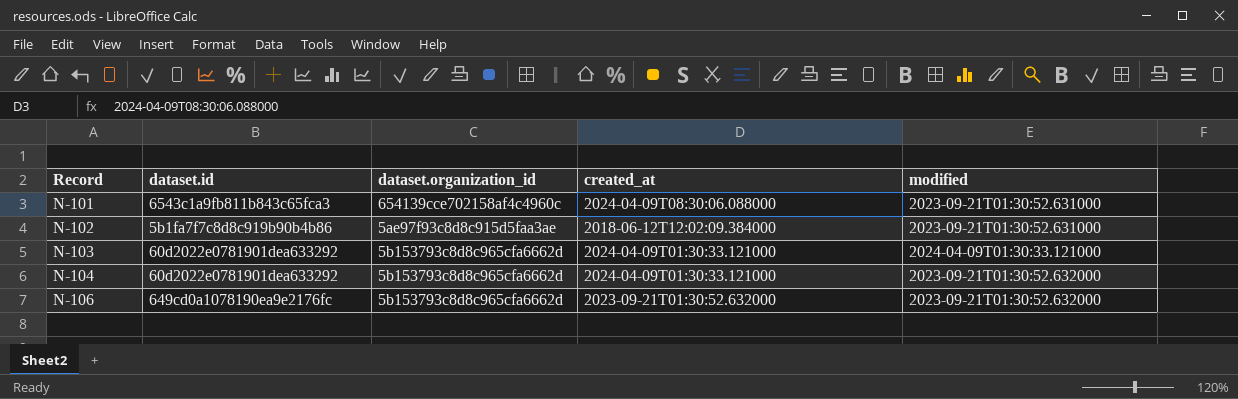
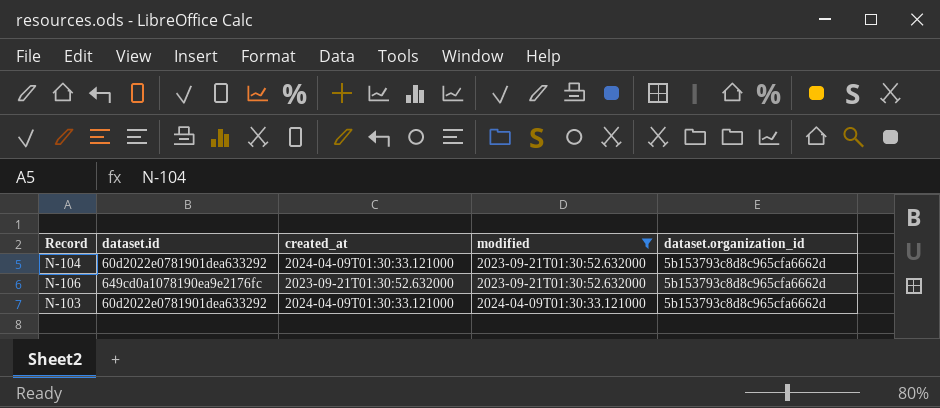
filter: none -> modified != 2023-09-21T01:30:52.631000
row order: Record ascending -> modified ascending
column dataset.organization_id | position: 3 -> 5

